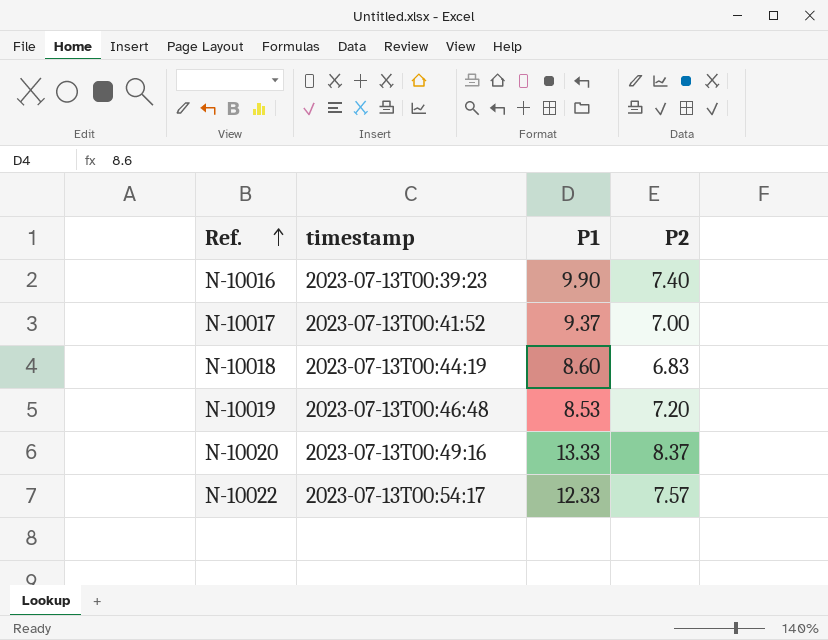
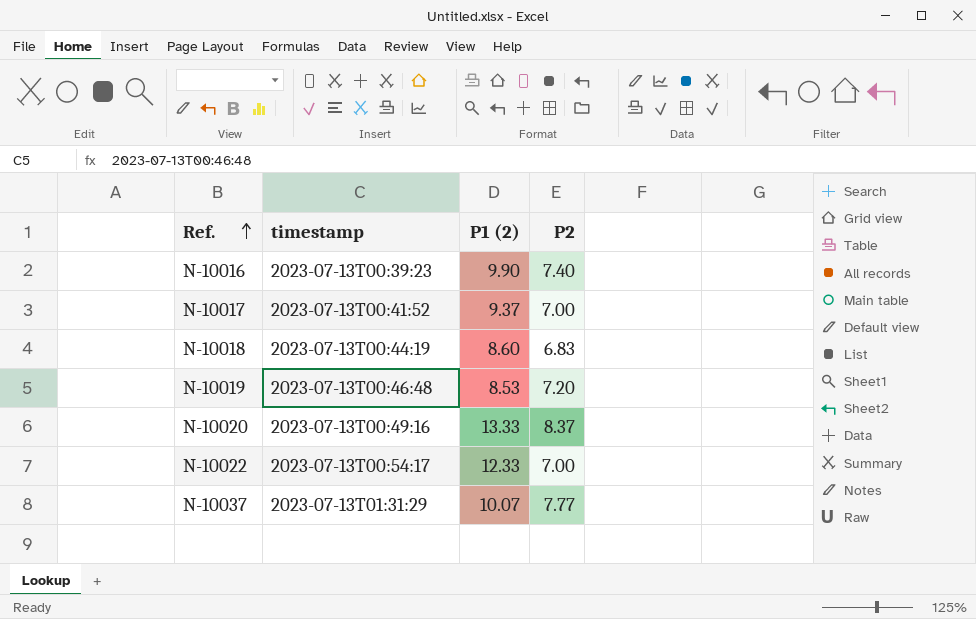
column name: P1 -> P1 (2)
N-10022 | P2: 7.57 -> 7.00
row N-10037: none -> 2023-07-13T01:31:29 | 10.07 | 7.77

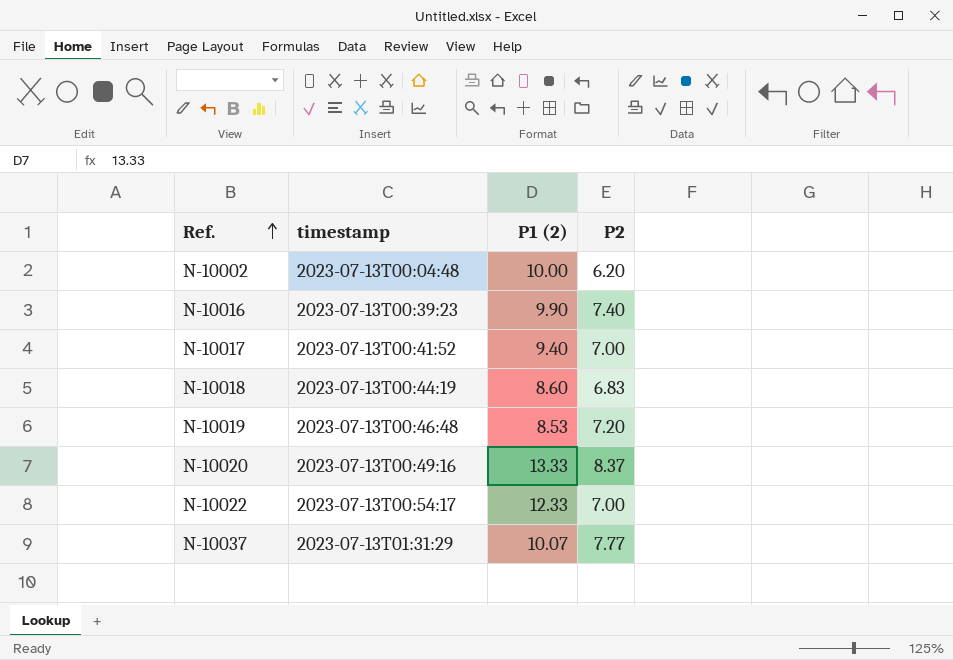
row N-10002: none -> 2023-07-13T00:04:48 | 10.00 | 6.20
N-10017 | P1 (2): 9.37 -> 9.40

